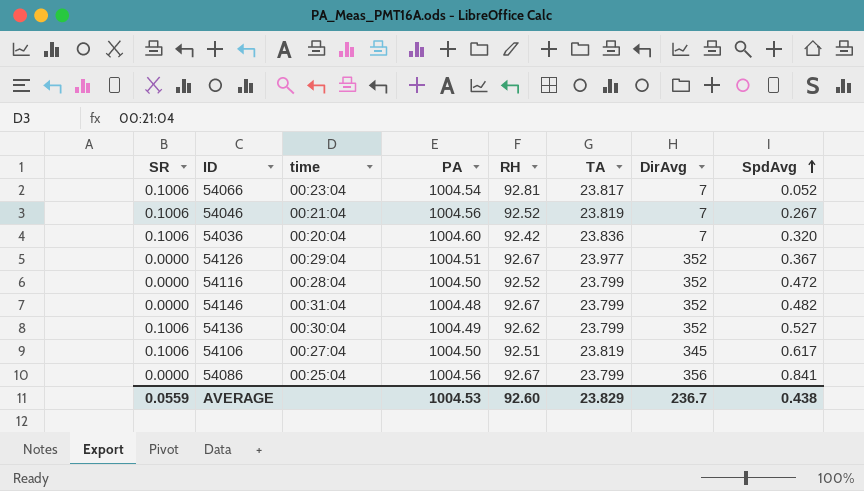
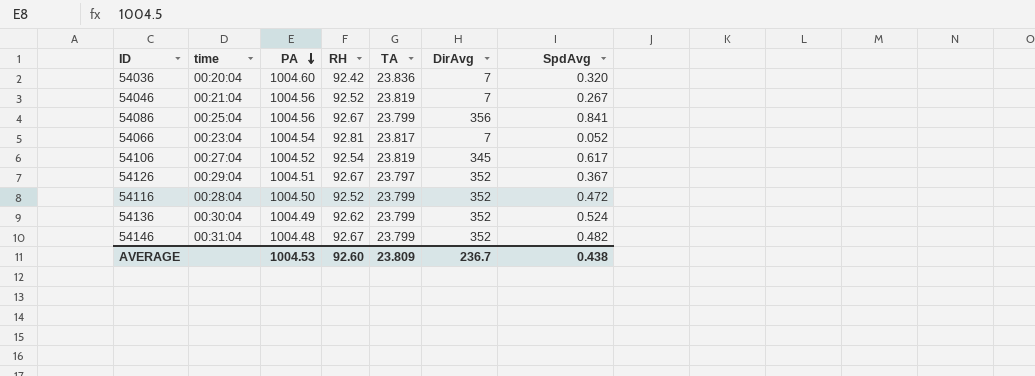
row order: SpdAvg ascending -> PA descending
column SR | position: 1 -> none
54106 | PA: 1004.50 -> 1004.52
54106 | RH: 92.51 -> 92.54
54126 | TA: 23.977 -> 23.797
54136 | SpdAvg: 0.527 -> 0.524
AVERAGE | TA: 23.829 -> 23.809

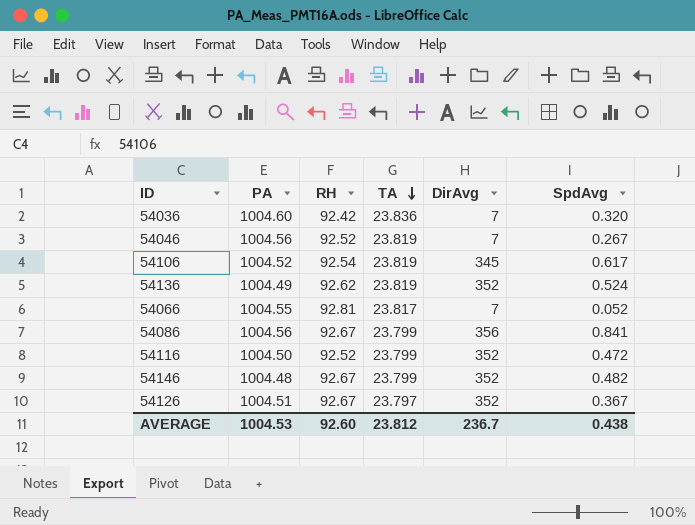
row order: PA descending -> TA descending
column time | position: 2 -> none
54136 | TA: 23.799 -> 23.819
54066 | PA: 1004.54 -> 1004.55
AVERAGE | TA: 23.809 -> 23.812

